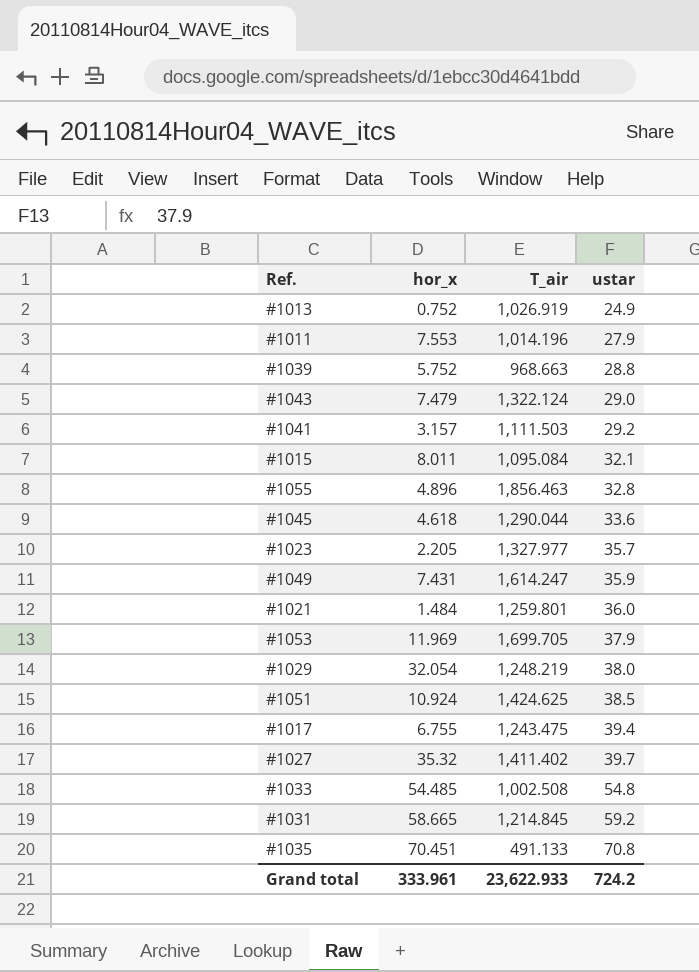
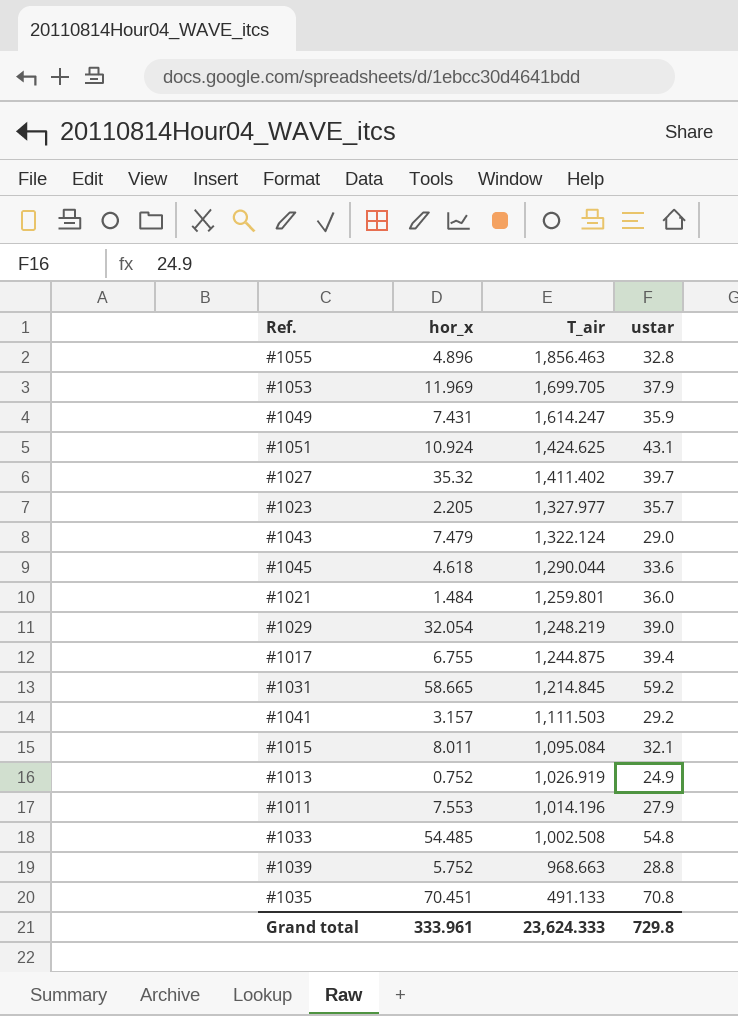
row order: ustar ascending -> T_air descending
#1051 | ustar: 38.5 -> 43.1
#1029 | ustar: 38.0 -> 39.0
#1017 | T_air: 1,243.475 -> 1,244.875
Grand total | T_air: 23,622.933 -> 23,624.333
Grand total | ustar: 724.2 -> 729.8

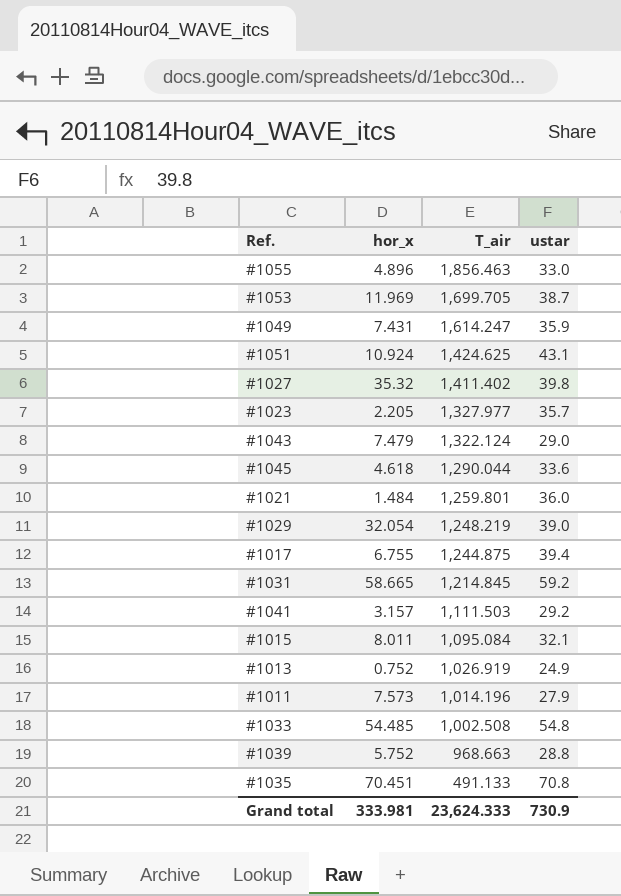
#1055 | ustar: 32.8 -> 33.0
#1053 | ustar: 37.9 -> 38.7
#1027 | ustar: 39.7 -> 39.8
#1011 | hor_x: 7.553 -> 7.573
Grand total | hor_x: 333.961 -> 333.981
Grand total | ustar: 729.8 -> 730.9

